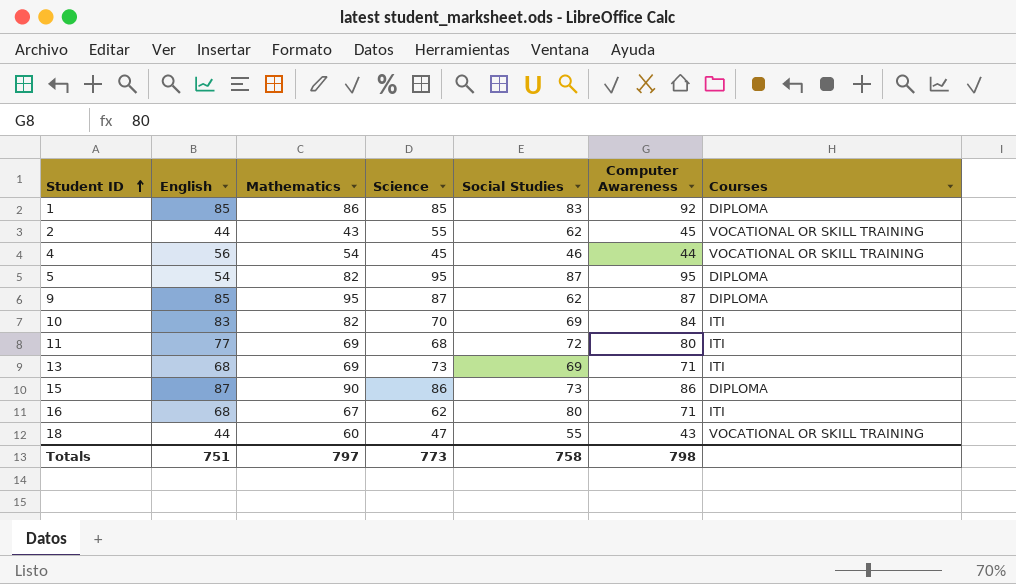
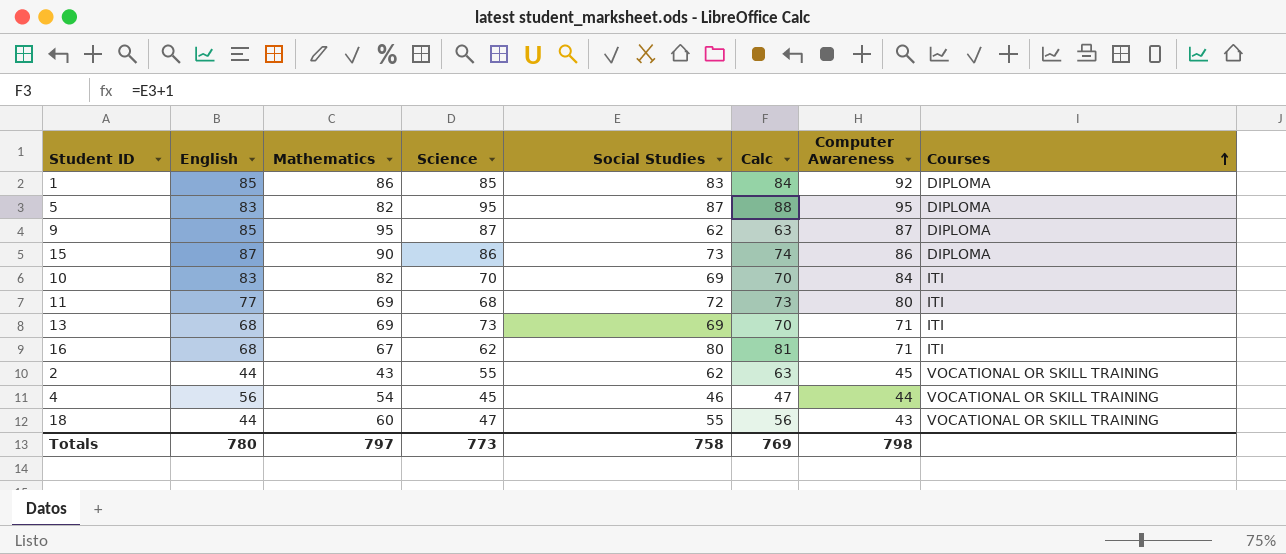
row order: Student ID ascending -> Courses ascending
column Calc | formula: none -> [Social Studies] + 1
5 | English: 54 -> 83
Totals | English: 751 -> 780

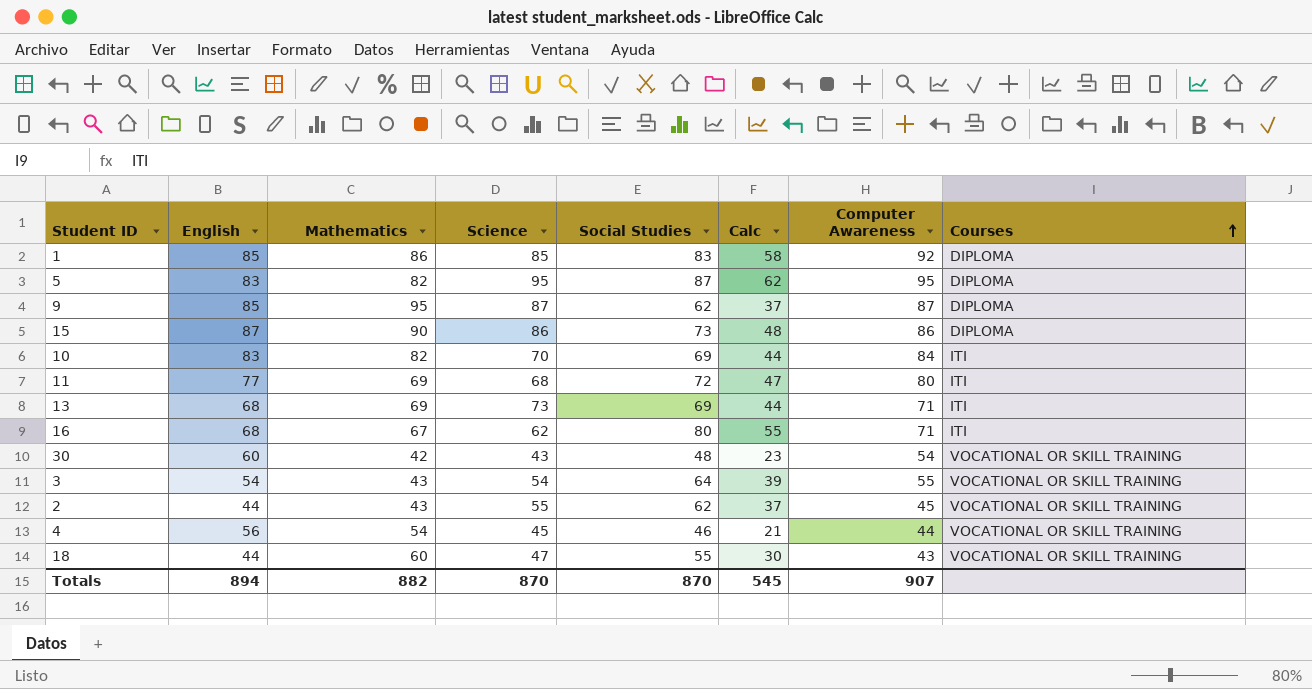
column Calc | formula: [Social Studies] + 1 -> [Social Studies] - 25
row 30: none -> 60 | 42 | 43 | 48 | 23 | 54 | VOCATIONAL OR SKILL TRAINING
row 3: none -> 54 | 43 | 54 | 64 | 39 | 55 | VOCATIONAL OR SKILL TRAINING
Totals | English: 780 -> 894
Totals | Mathematics: 797 -> 882
Totals | Science: 773 -> 870
Totals | Social Studies: 758 -> 870
Totals | Calc: 769 -> 545
Totals | Computer Awareness: 798 -> 907

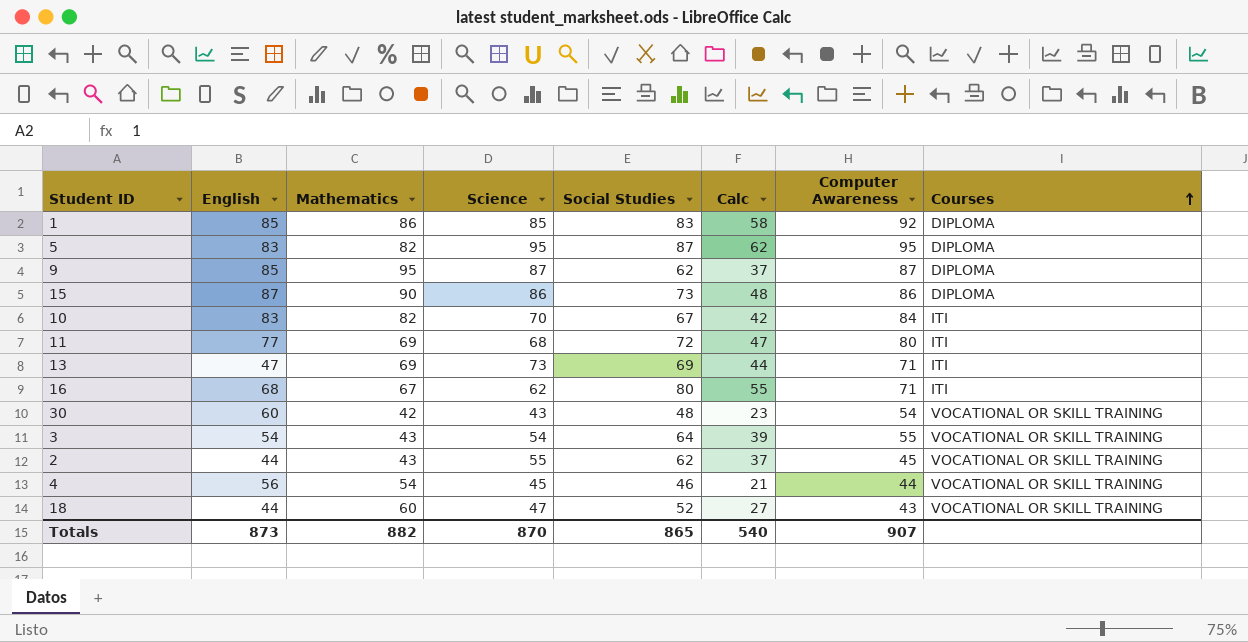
10 | Social Studies: 69 -> 67
10 | Calc: 44 -> 42
13 | English: 68 -> 47
18 | Social Studies: 55 -> 52
18 | Calc: 30 -> 27
Totals | English: 894 -> 873
Totals | Social Studies: 870 -> 865
Totals | Calc: 545 -> 540

